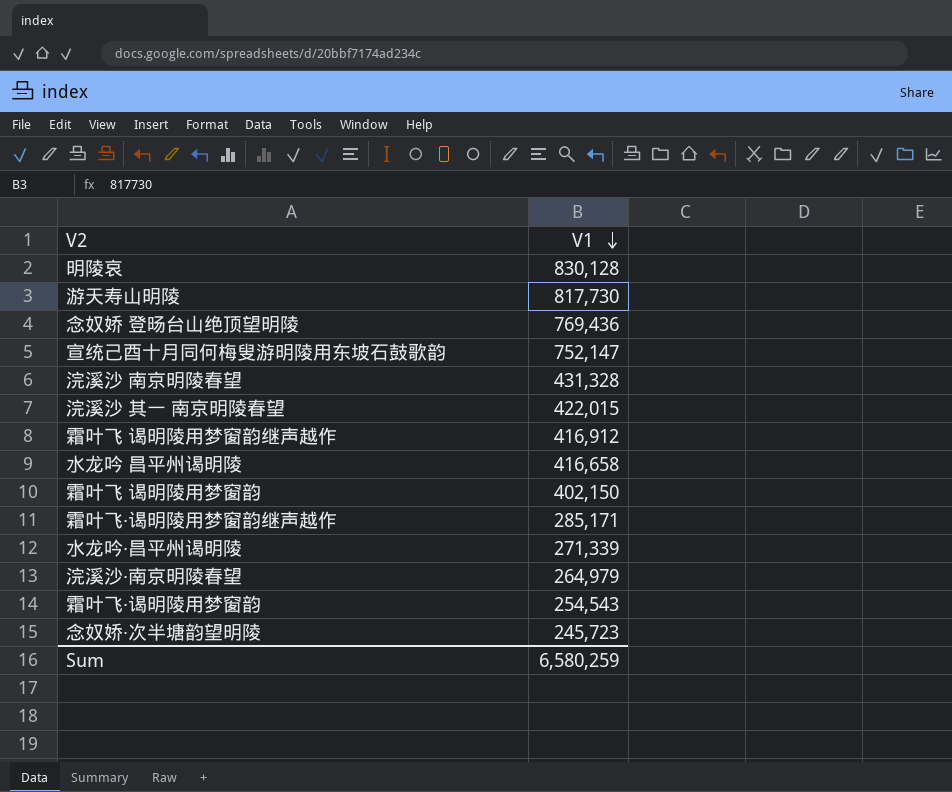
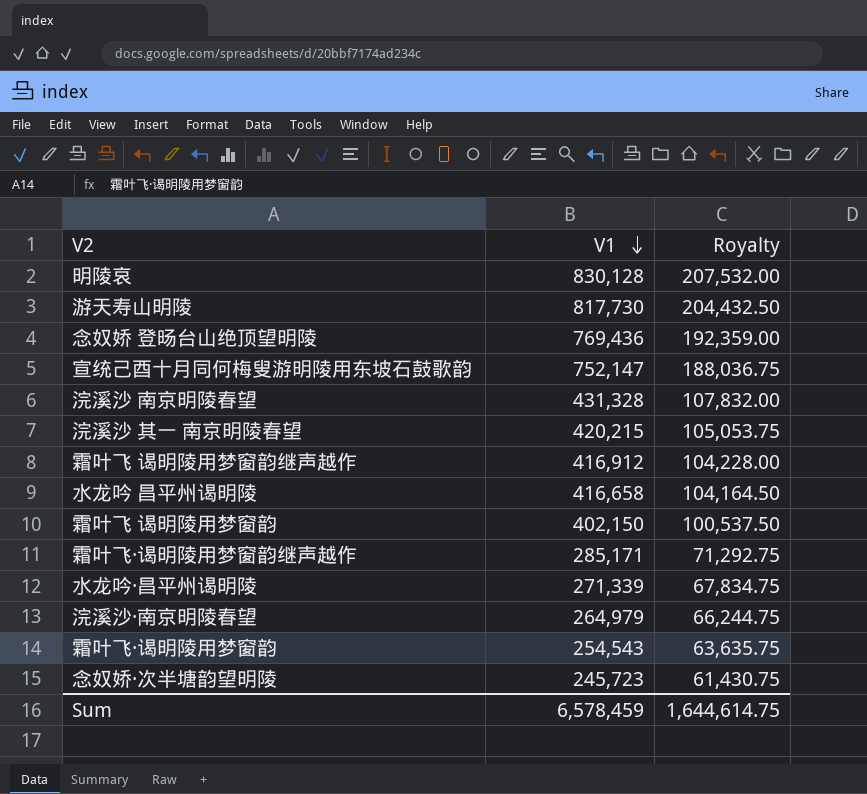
column Royalty | formula: none -> [V1] * 0.25
浣溪沙 其一 南京明陵春望 | V1: 422,015 -> 420,215
Sum | V1: 6,580,259 -> 6,578,459

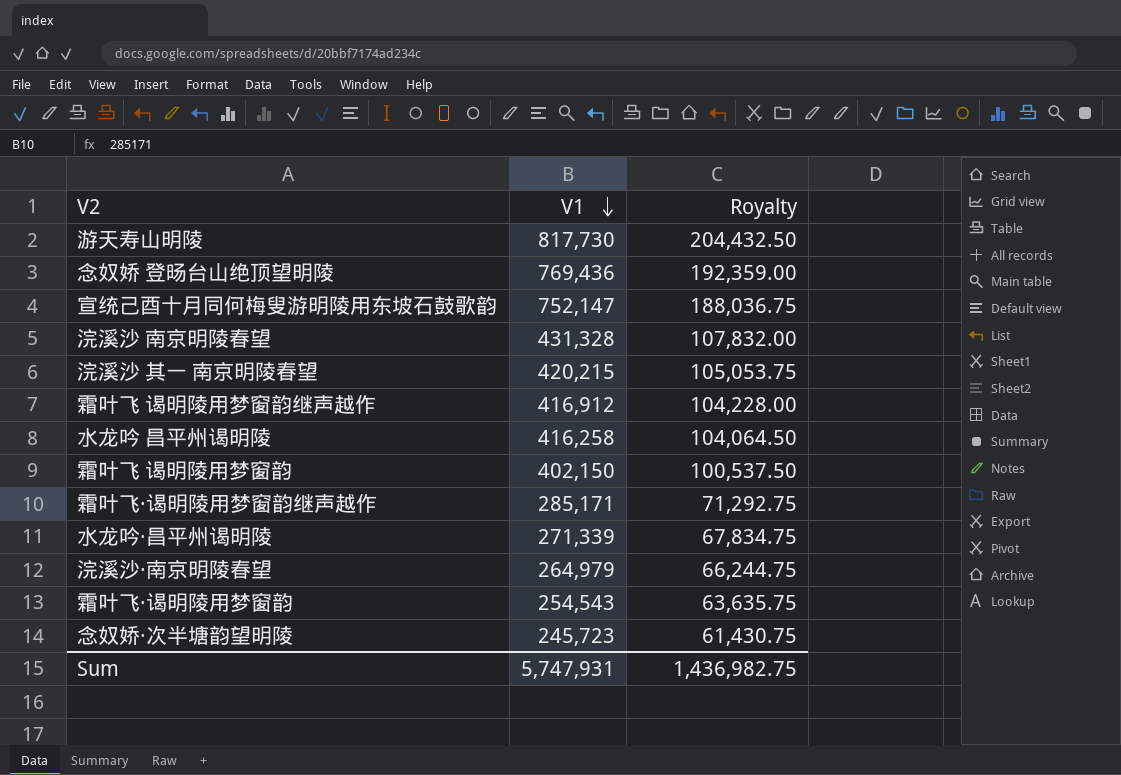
row 明陵哀: 830,128 | 207,532.00 -> none
水龙吟 昌平州谒明陵 | V1: 416,658 -> 416,258
水龙吟 昌平州谒明陵 | Royalty: 104,164.50 -> 104,064.50
Sum | V1: 6,578,459 -> 5,747,931
Sum | Royalty: 1,644,614.75 -> 1,436,982.75

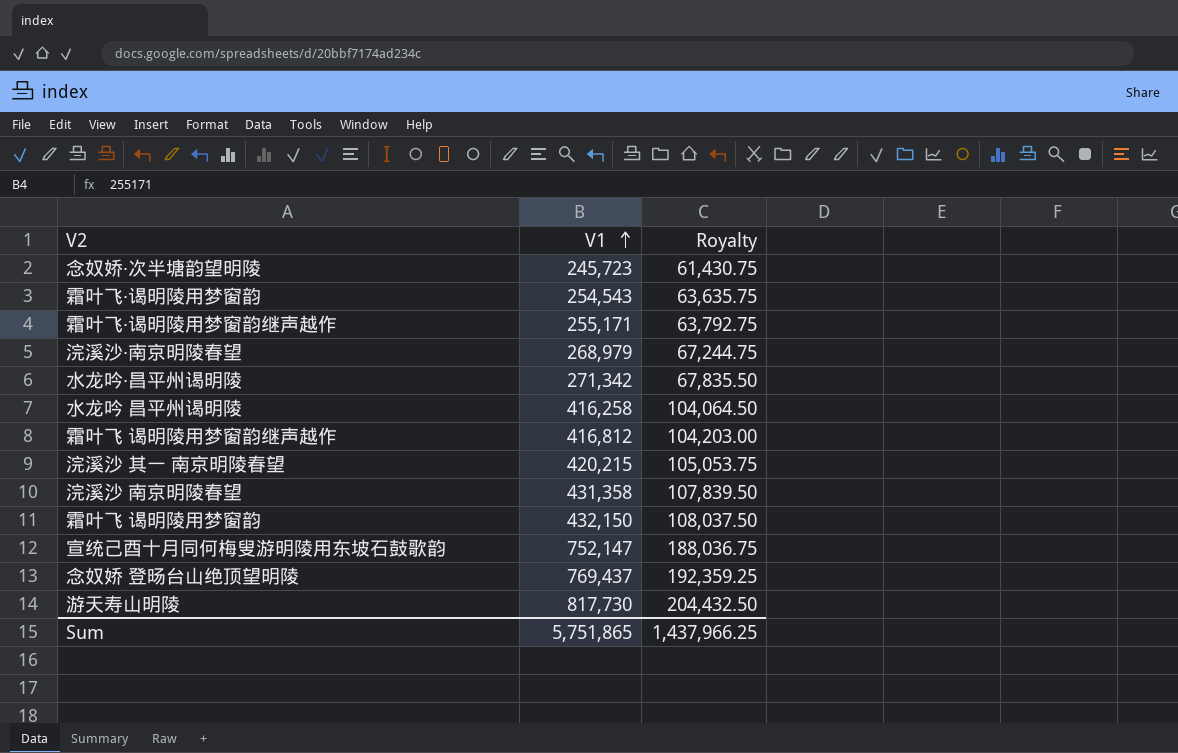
row order: V1 descending -> V1 ascending
霜叶飞·谒明陵用梦窗韵继声越作 | V1: 285,171 -> 255,171
霜叶飞·谒明陵用梦窗韵继声越作 | Royalty: 71,292.75 -> 63,792.75
浣溪沙·南京明陵春望 | V1: 264,979 -> 268,979
浣溪沙·南京明陵春望 | Royalty: 66,244.75 -> 67,244.75
水龙吟·昌平州谒明陵 | V1: 271,339 -> 271,342
水龙吟·昌平州谒明陵 | Royalty: 67,834.75 -> 67,835.50
霜叶飞 谒明陵用梦窗韵继声越作 | V1: 416,912 -> 416,812
霜叶飞 谒明陵用梦窗韵继声越作 | Royalty: 104,228.00 -> 104,203.00
浣溪沙 南京明陵春望 | V1: 431,328 -> 431,358
浣溪沙 南京明陵春望 | Royalty: 107,832.00 -> 107,839.50
霜叶飞 谒明陵用梦窗韵 | V1: 402,150 -> 432,150
霜叶飞 谒明陵用梦窗韵 | Royalty: 100,537.50 -> 108,037.50
念奴娇 登旸台山绝顶望明陵 | V1: 769,436 -> 769,437
念奴娇 登旸台山绝顶望明陵 | Royalty: 192,359.00 -> 192,359.25
Sum | V1: 5,747,931 -> 5,751,865
Sum | Royalty: 1,436,982.75 -> 1,437,966.25

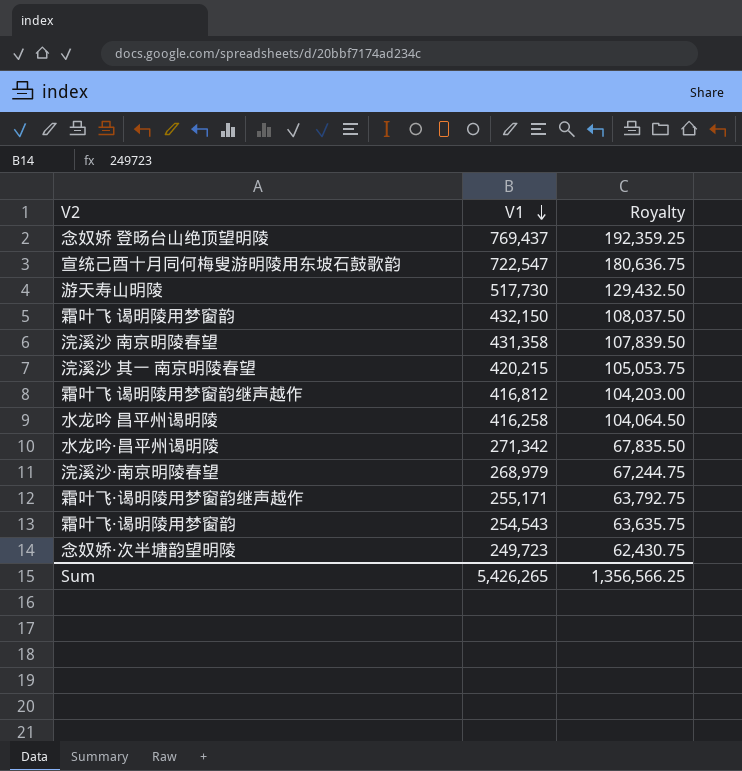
row order: V1 ascending -> V1 descending
宣统己酉十月同何梅叟游明陵用东坡石鼓歌韵 | V1: 752,147 -> 722,547
宣统己酉十月同何梅叟游明陵用东坡石鼓歌韵 | Royalty: 188,036.75 -> 180,636.75
游天寿山明陵 | V1: 817,730 -> 517,730
游天寿山明陵 | Royalty: 204,432.50 -> 129,432.50
念奴娇·次半塘韵望明陵 | V1: 245,723 -> 249,723
念奴娇·次半塘韵望明陵 | Royalty: 61,430.75 -> 62,430.75
Sum | V1: 5,751,865 -> 5,426,265
Sum | Royalty: 1,437,966.25 -> 1,356,566.25

